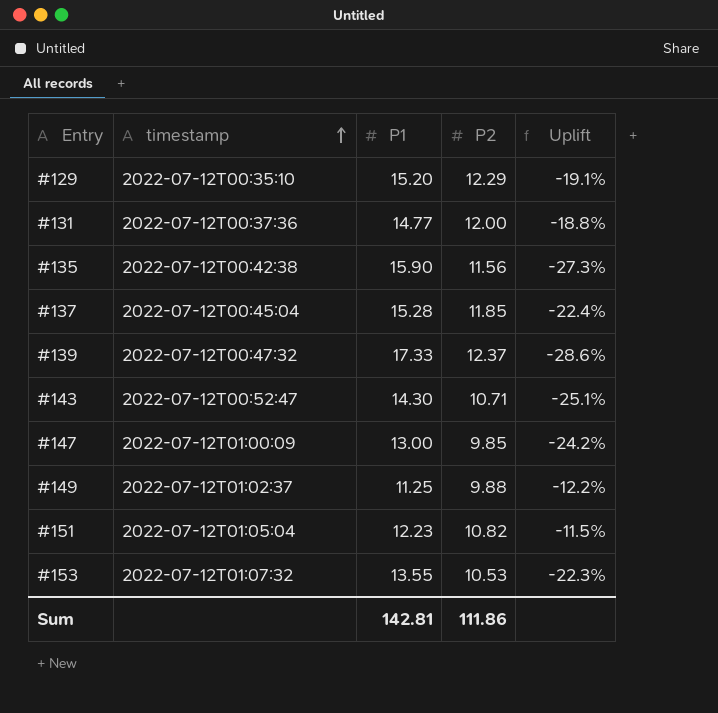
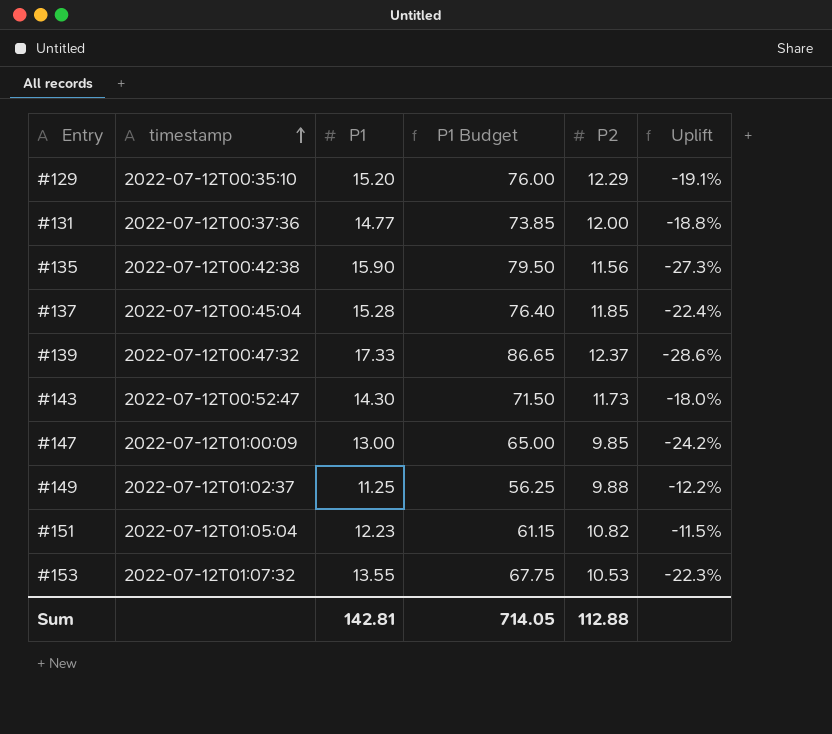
column P1 Budget | formula: none -> [P1] * 5
#143 | P2: 10.71 -> 11.73
#143 | Uplift: -25.1% -> -18.0%
Sum | P2: 111.86 -> 112.88

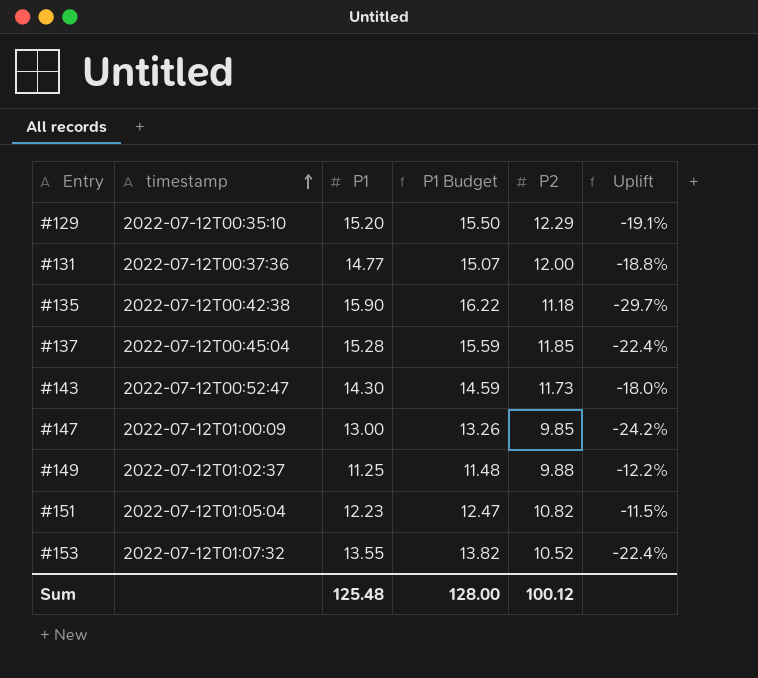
column P1 Budget | formula: [P1] * 5 -> [P1] * 1.02
row #139: 2022-07-12T00:47:32 | 17.33 | 86.65 | 12.37 | -28.6% -> none
#135 | P2: 11.56 -> 11.18
#135 | Uplift: -27.3% -> -29.7%
#153 | P2: 10.53 -> 10.52
#153 | Uplift: -22.3% -> -22.4%
Sum | P1: 142.81 -> 125.48
Sum | P1 Budget: 714.05 -> 128.00
Sum | P2: 112.88 -> 100.12

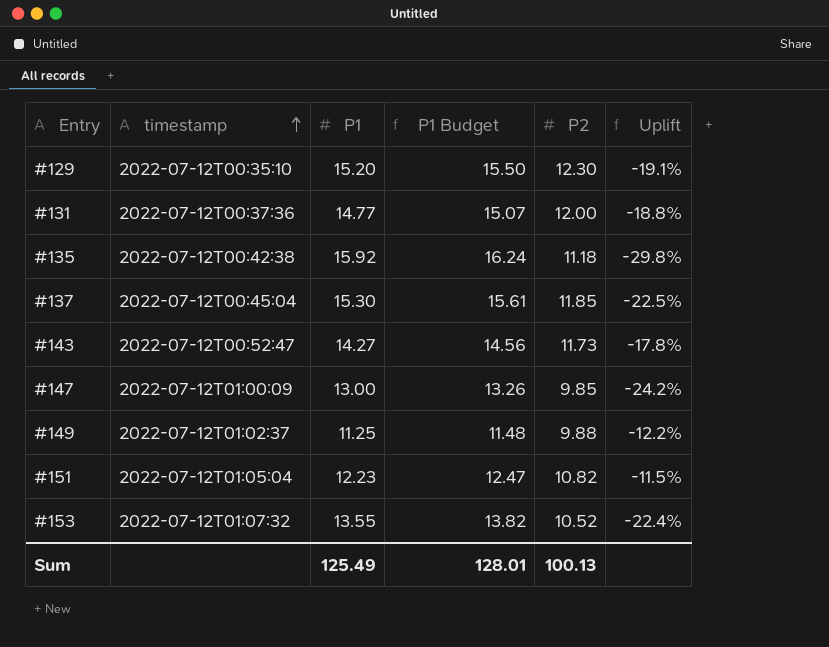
#129 | P2: 12.29 -> 12.30
#135 | P1: 15.90 -> 15.92
#135 | P1 Budget: 16.22 -> 16.24
#135 | Uplift: -29.7% -> -29.8%
#137 | P1: 15.28 -> 15.30
#137 | P1 Budget: 15.59 -> 15.61
#137 | Uplift: -22.4% -> -22.5%
#143 | P1: 14.30 -> 14.27
#143 | P1 Budget: 14.59 -> 14.56
#143 | Uplift: -18.0% -> -17.8%
Sum | P1: 125.48 -> 125.49
Sum | P1 Budget: 128.00 -> 128.01
Sum | P2: 100.12 -> 100.13

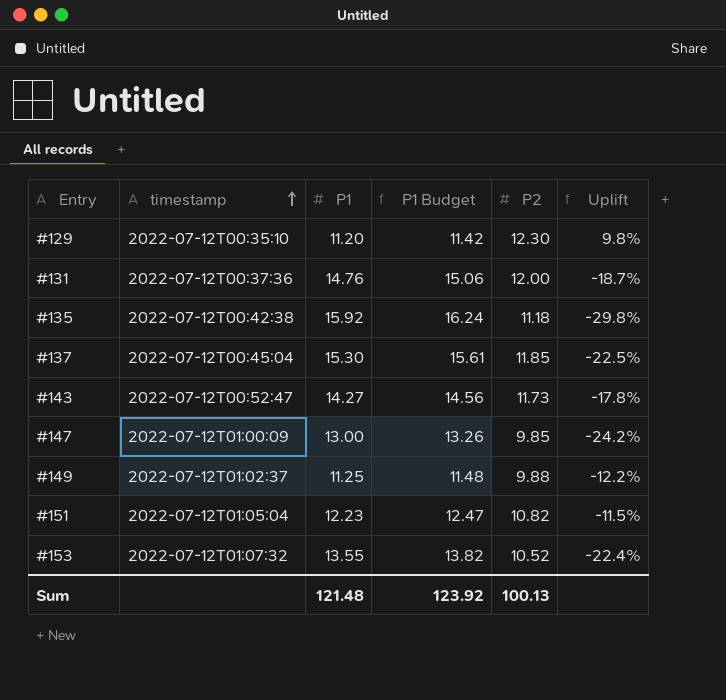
#129 | P1: 15.20 -> 11.20
#129 | P1 Budget: 15.50 -> 11.42
#129 | Uplift: -19.1% -> 9.8%
#131 | P1: 14.77 -> 14.76
#131 | P1 Budget: 15.07 -> 15.06
#131 | Uplift: -18.8% -> -18.7%
Sum | P1: 125.49 -> 121.48
Sum | P1 Budget: 128.01 -> 123.92

